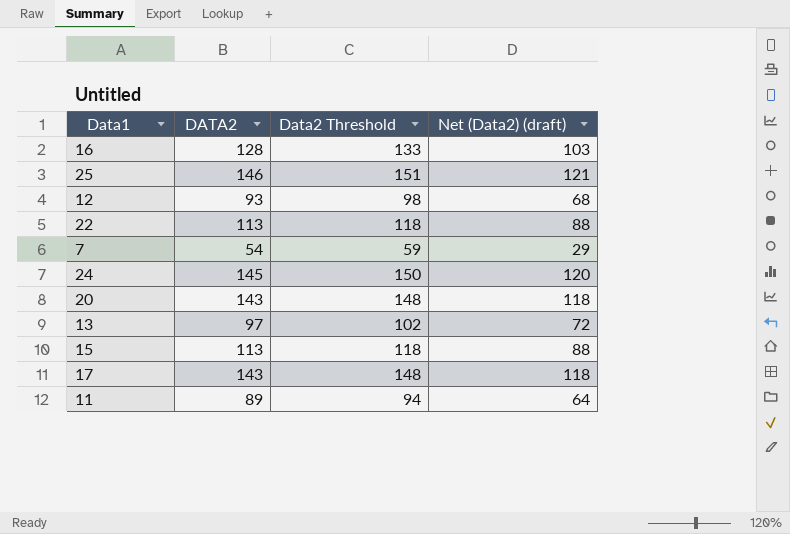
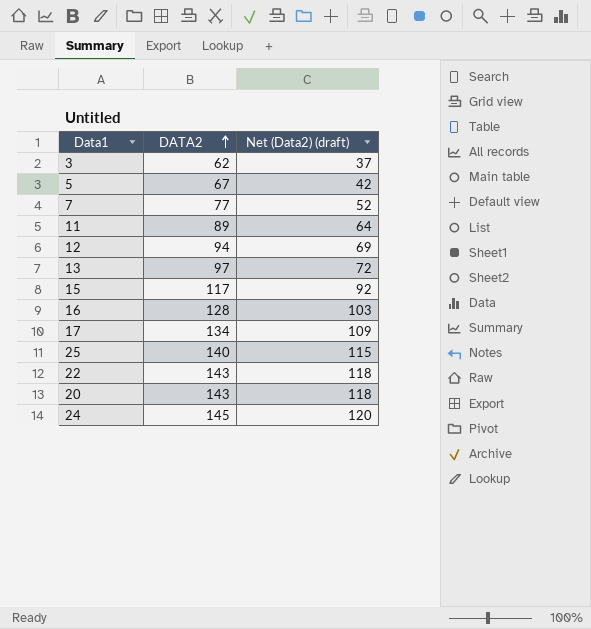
row order: none -> DATA2 ascending
column Data2 Threshold | formula: [DATA2] + 5 -> none
row 3: none -> 62 | 37
row 5: none -> 67 | 42
7 | DATA2: 54 -> 77
7 | Net (Data2) (draft): 29 -> 52
12 | DATA2: 93 -> 94
12 | Net (Data2) (draft): 68 -> 69
15 | DATA2: 113 -> 117
15 | Net (Data2) (draft): 88 -> 92
17 | DATA2: 143 -> 134
17 | Net (Data2) (draft): 118 -> 109
25 | DATA2: 146 -> 140
25 | Net (Data2) (draft): 121 -> 115
22 | DATA2: 113 -> 143
22 | Net (Data2) (draft): 88 -> 118

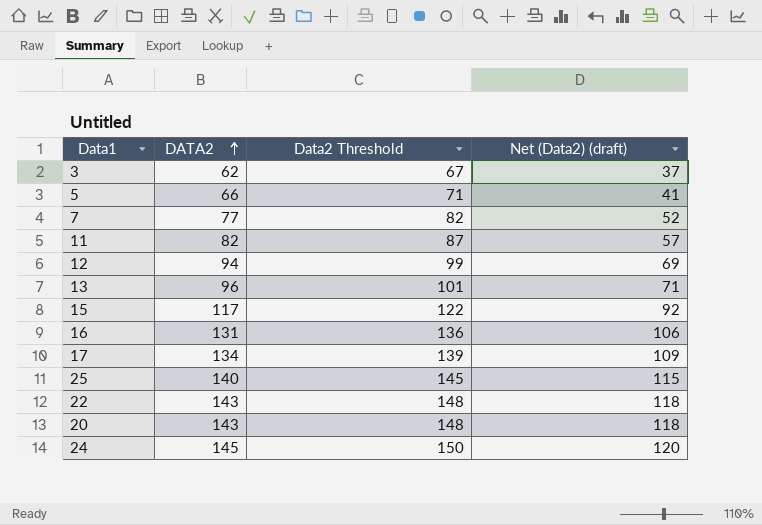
column Data2 Threshold | formula: none -> [DATA2] + 5
5 | DATA2: 67 -> 66
5 | Net (Data2) (draft): 42 -> 41
11 | DATA2: 89 -> 82
11 | Net (Data2) (draft): 64 -> 57
13 | DATA2: 97 -> 96
13 | Net (Data2) (draft): 72 -> 71
16 | DATA2: 128 -> 131
16 | Net (Data2) (draft): 103 -> 106

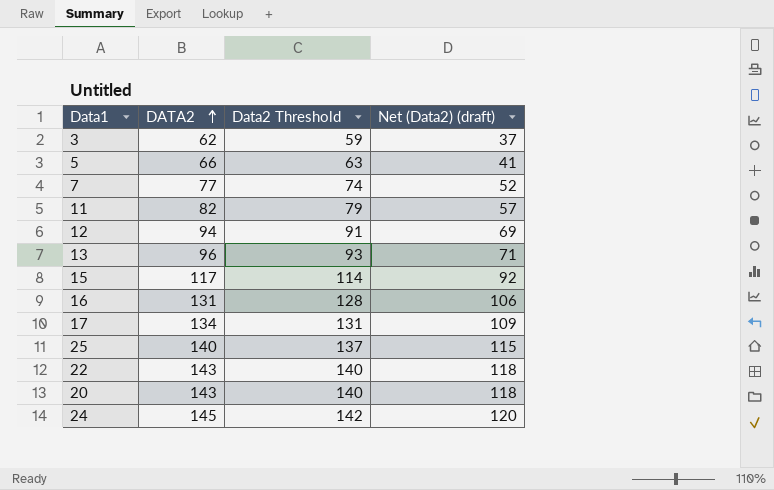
column Data2 Threshold | formula: [DATA2] + 5 -> [DATA2] - 3

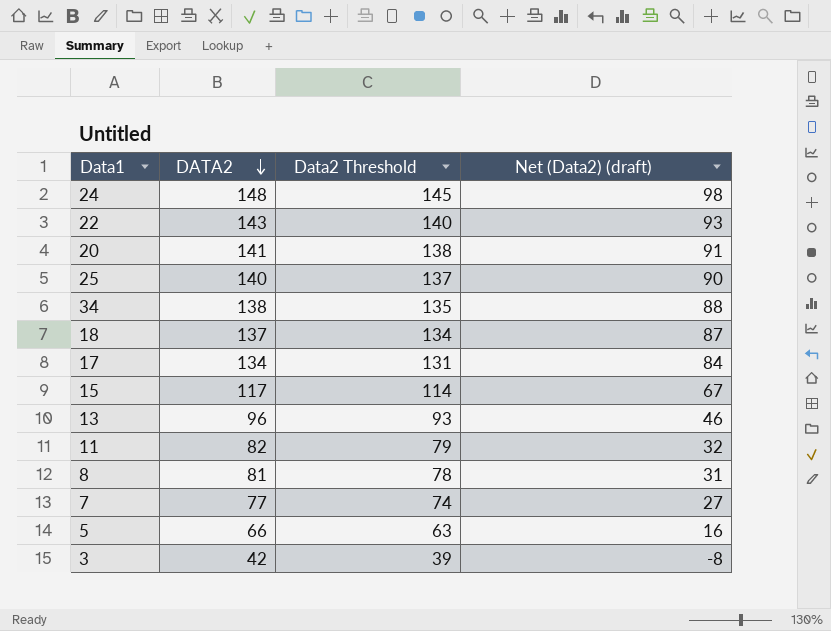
row order: DATA2 ascending -> DATA2 descending
column Net (Data2) (draft) | formula: [DATA2] - 25 -> [DATA2] - 50
row 12: 94 | 91 | 69 -> none
row 16: 131 | 128 | 106 -> none
24 | DATA2: 145 -> 148
24 | Data2 Threshold: 142 -> 145
20 | DATA2: 143 -> 141
20 | Data2 Threshold: 140 -> 138
row 34: none -> 138 | 135 | 88
row 18: none -> 137 | 134 | 87
row 8: none -> 81 | 78 | 31
3 | DATA2: 62 -> 42
3 | Data2 Threshold: 59 -> 39

